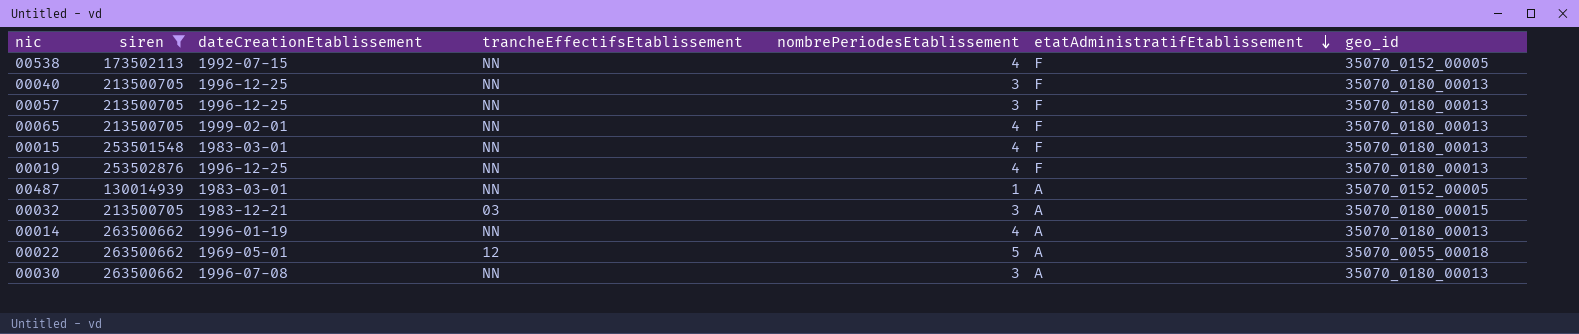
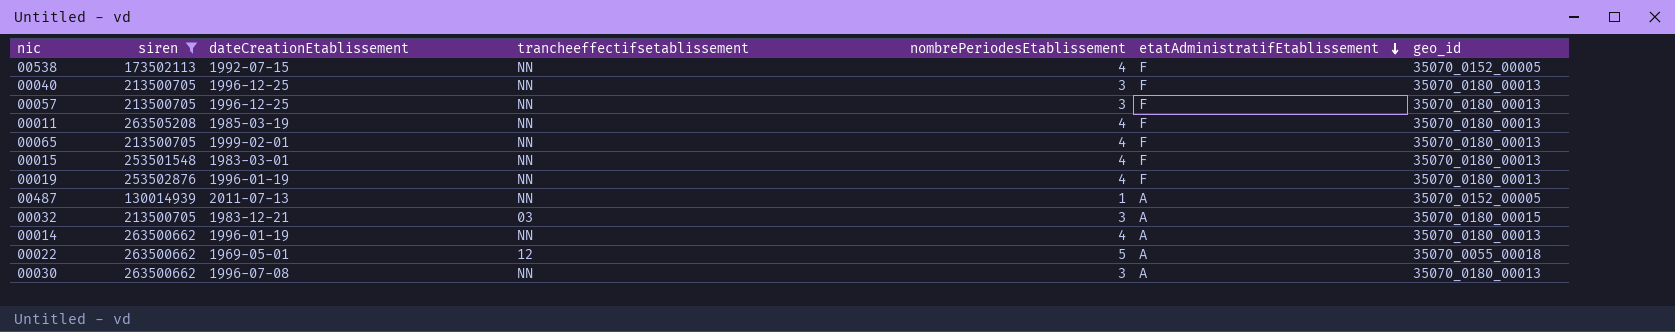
column name: trancheEffectifsEtablissement -> trancheeffectifsetablissement
row 00011: none -> 263505208 | 1985-03-19 | NN | 4 | F | 35070_0180_00013
00019 | dateCreationEtablissement: 1996-12-25 -> 1996-01-19
00487 | dateCreationEtablissement: 1983-03-01 -> 2011-07-13

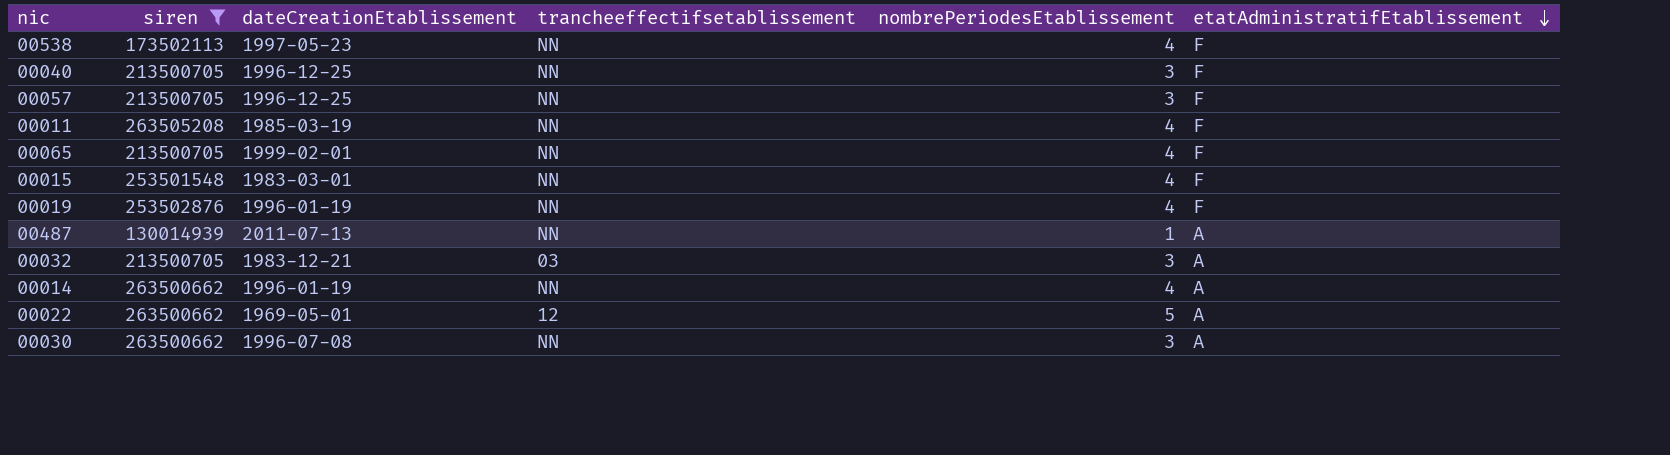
column geo_id | position: 7 -> none
00538 | dateCreationEtablissement: 1992-07-15 -> 1997-05-23

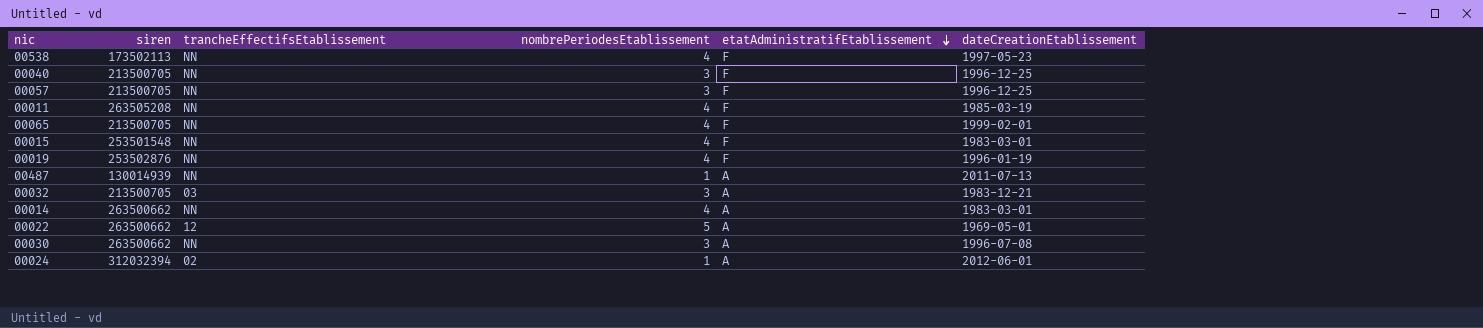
filter: siren != 312032394 -> none
column name: trancheeffectifsetablissement -> trancheEffectifsEtablissement
column dateCreationEtablissement | position: 3 -> 6
00014 | dateCreationEtablissement: 1996-01-19 -> 1983-03-01

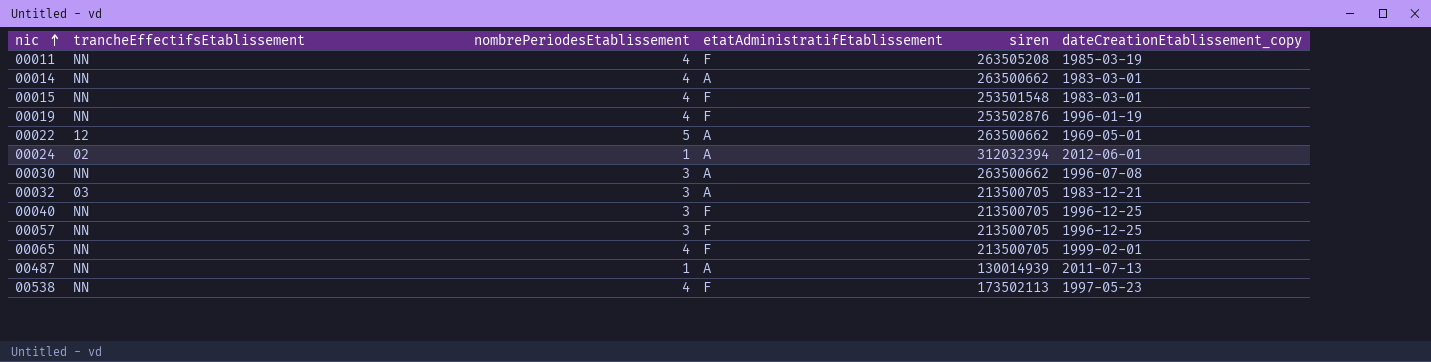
row order: etatAdministratifEtablissement descending -> nic ascending
column siren | position: 2 -> 5
column name: dateCreationEtablissement -> dateCreationEtablissement_copy

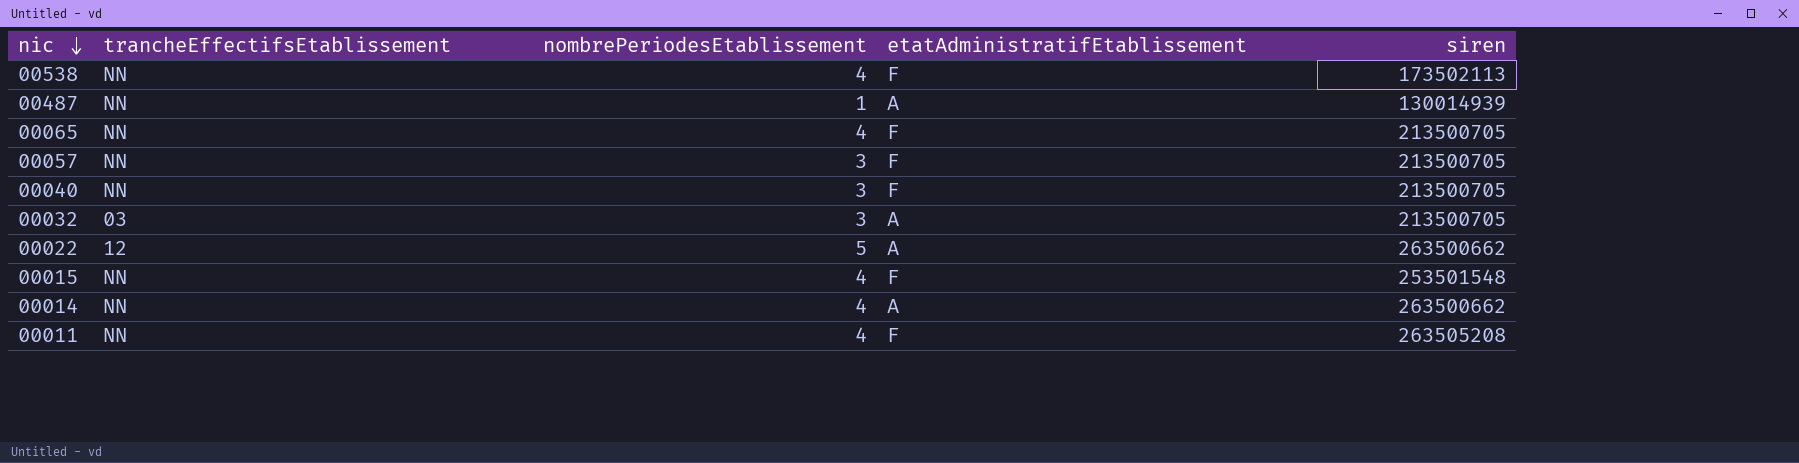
row order: nic ascending -> nic descending
column dateCreationEtablissement_copy | position: 6 -> none
row 00019: NN | 4 | F | 253502876 | 1996-01-19 -> none
row 00024: 02 | 1 | A | 312032394 | 2012-06-01 -> none
row 00030: NN | 3 | A | 263500662 | 1996-07-08 -> none

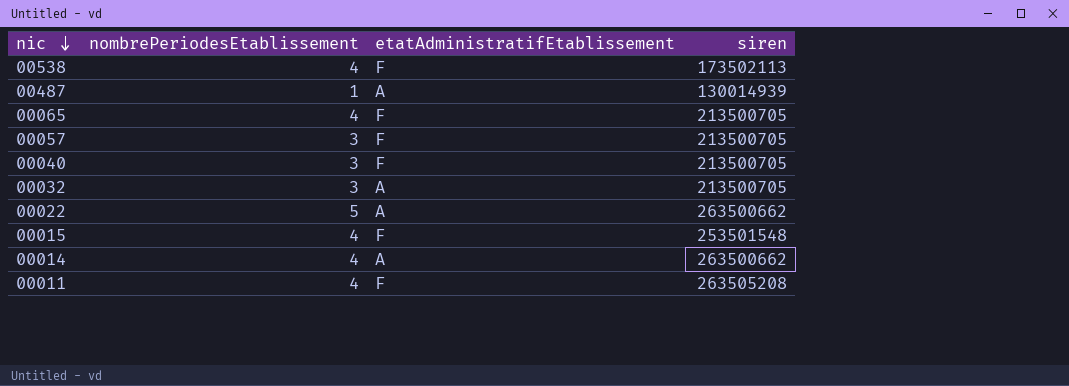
column trancheEffectifsEtablissement | position: 2 -> none

